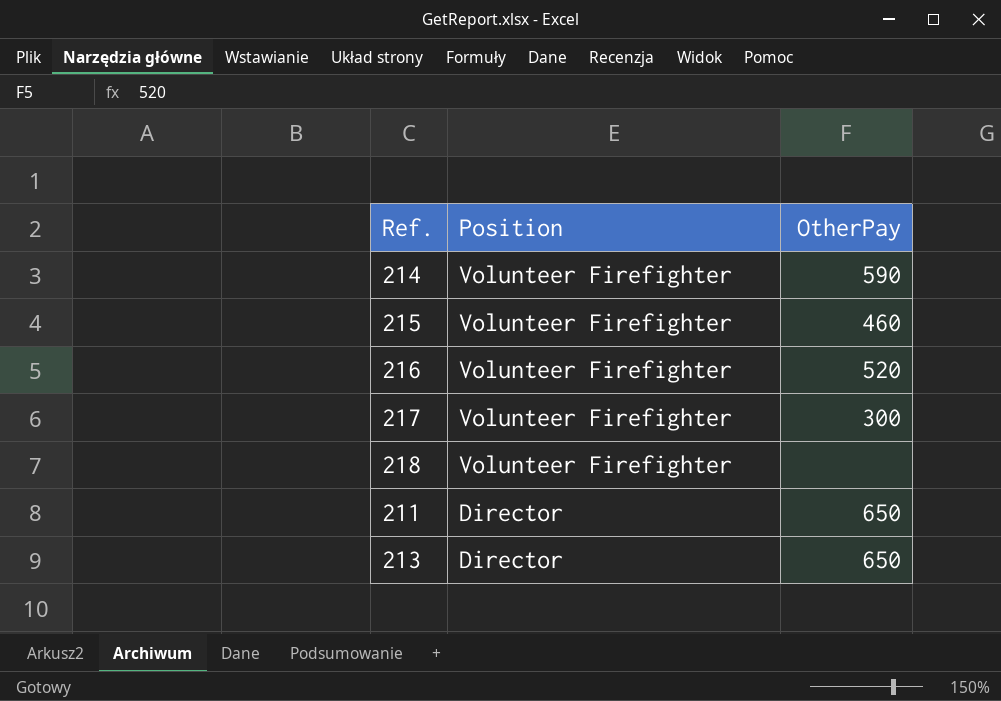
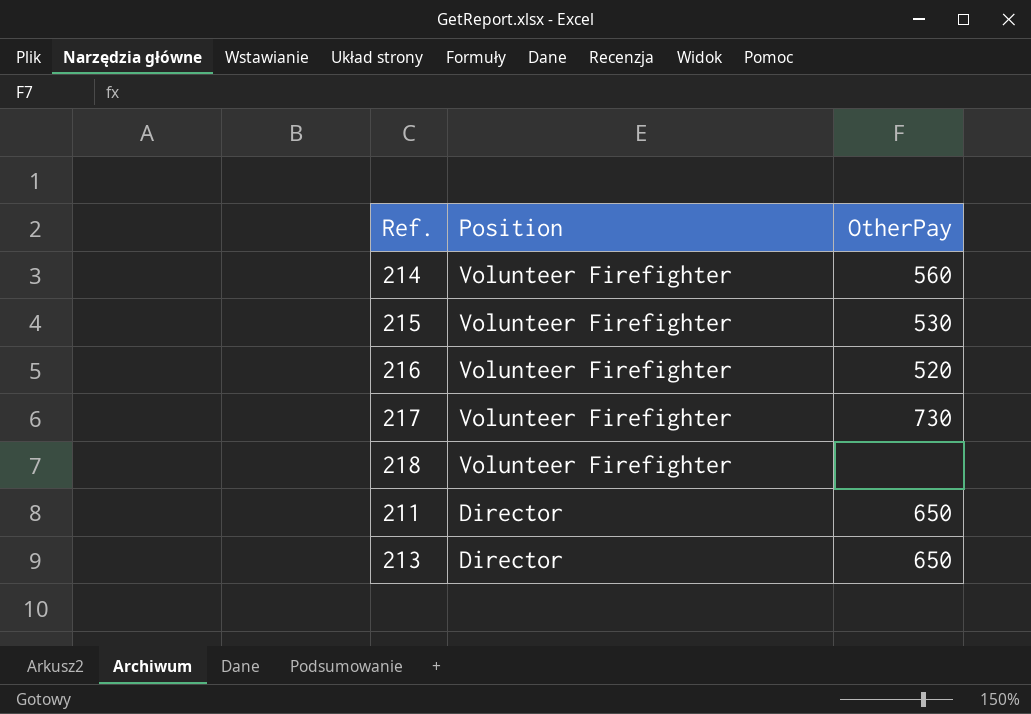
214 | OtherPay: 590 -> 560
215 | OtherPay: 460 -> 530
217 | OtherPay: 300 -> 730

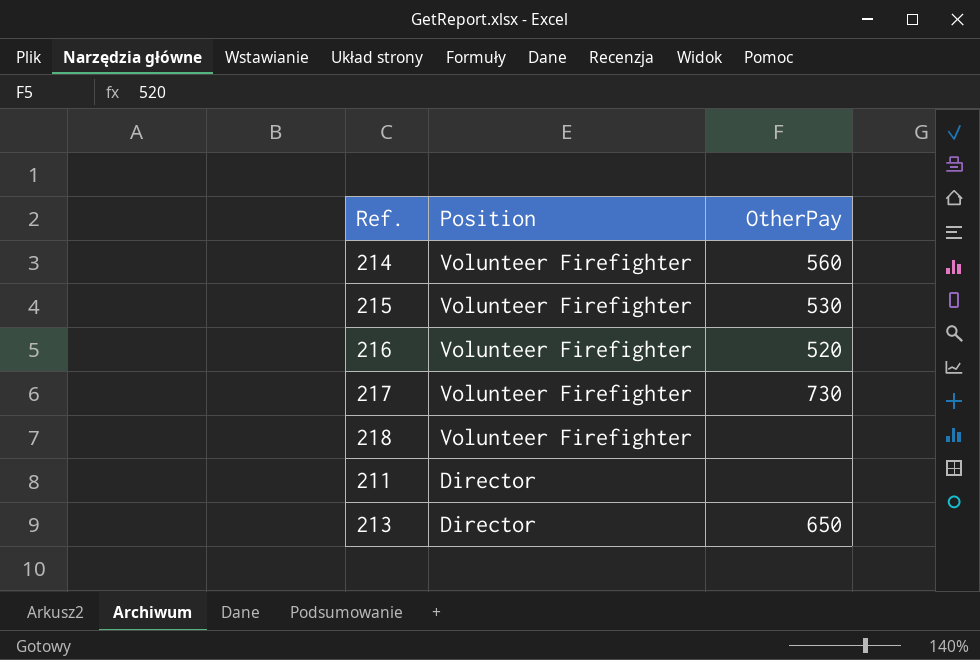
211 | OtherPay: 650 -> none

